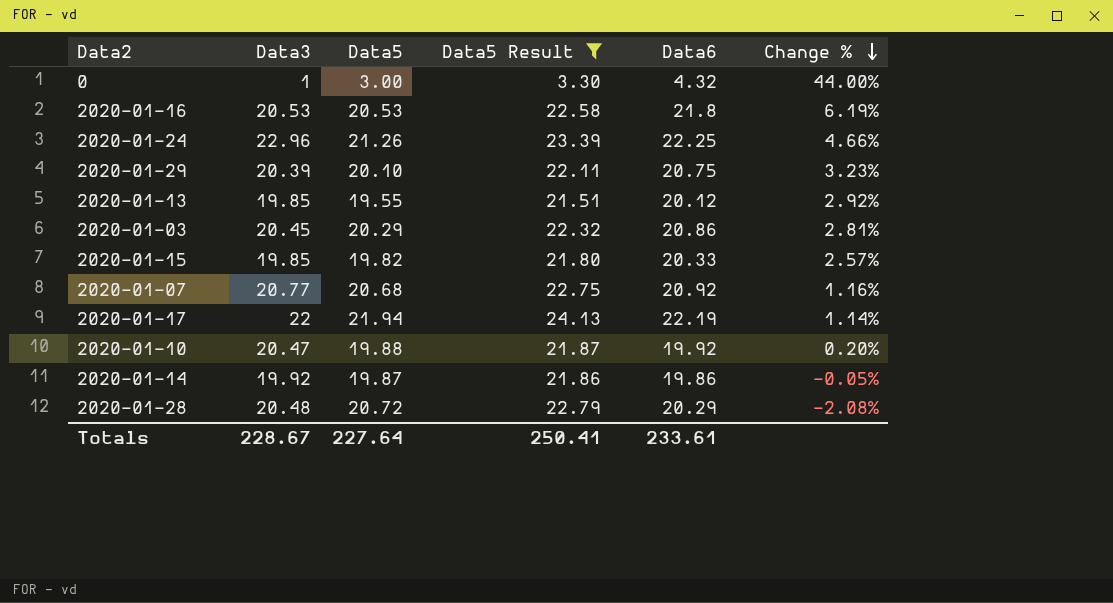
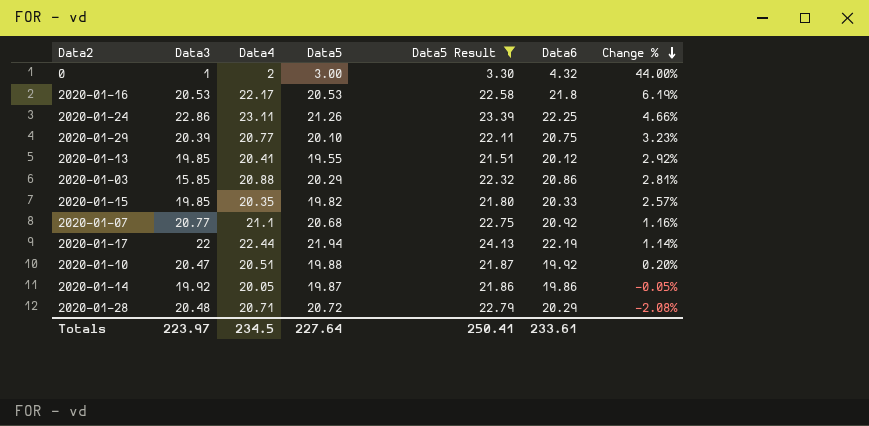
column Data4 | position: none -> 3
2020-01-24 | Data3: 22.96 -> 22.86
2020-01-03 | Data3: 20.45 -> 15.85
Totals | Data3: 228.67 -> 223.97

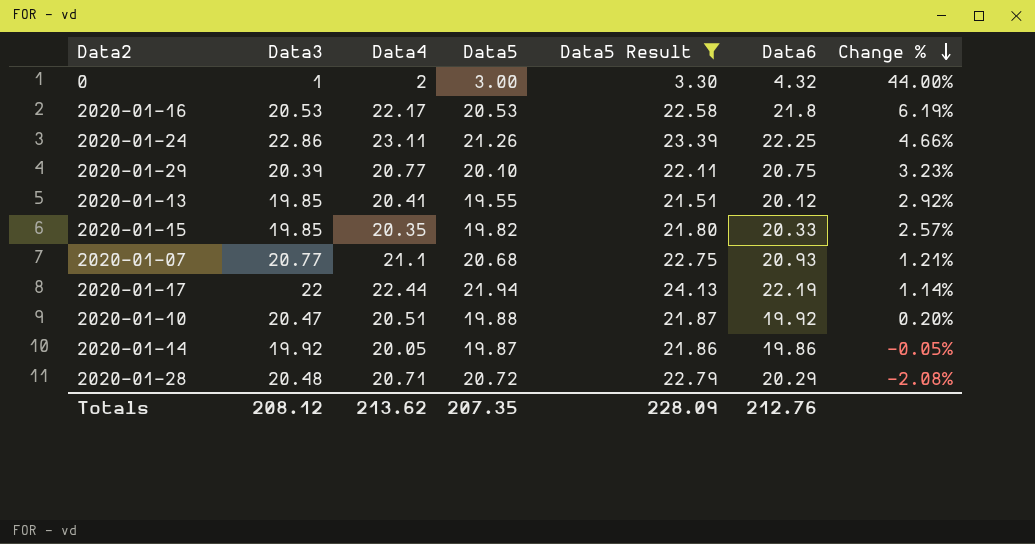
row 2020-01-03: 15.85 | 20.88 | 20.29 | 22.32 | 20.86 | 2.81% -> none
2020-01-07 | Data6: 20.92 -> 20.93
2020-01-07 | Change %: 1.16% -> 1.21%
Totals | Data3: 223.97 -> 208.12
Totals | Data4: 234.5 -> 213.62
Totals | Data5: 227.64 -> 207.35
Totals | Data5 Result: 250.41 -> 228.09
Totals | Data6: 233.61 -> 212.76

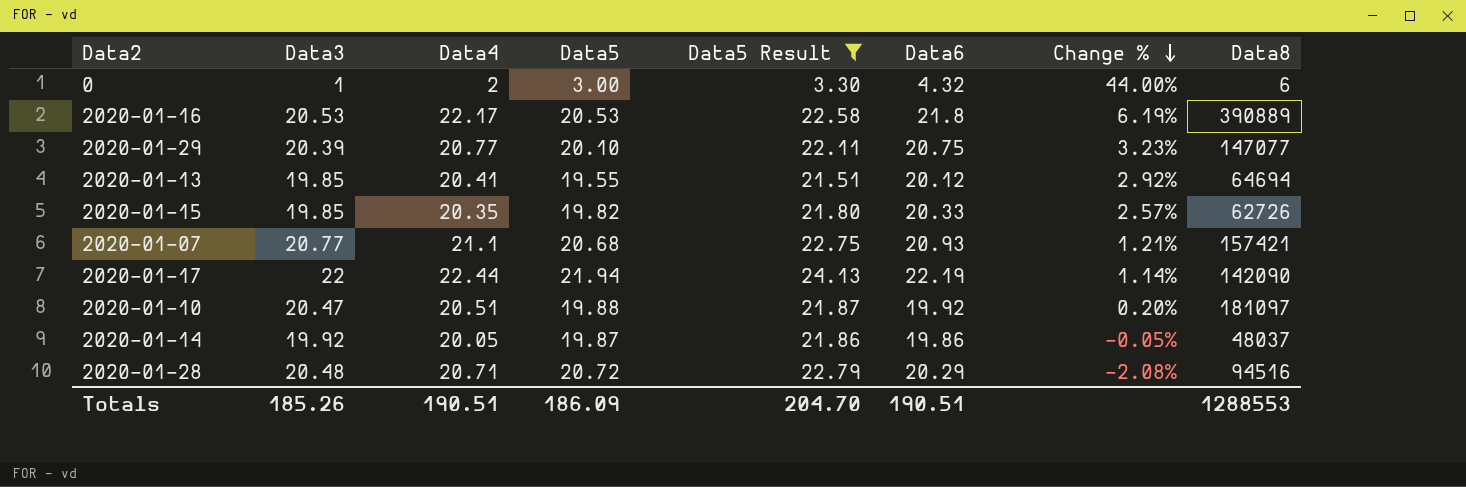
column Data8 | position: none -> 8
row 2020-01-24: 22.86 | 23.11 | 21.26 | 23.39 | 22.25 | 4.66% -> none
Totals | Data3: 208.12 -> 185.26
Totals | Data4: 213.62 -> 190.51
Totals | Data5: 207.35 -> 186.09
Totals | Data5 Result: 228.09 -> 204.70
Totals | Data6: 212.76 -> 190.51

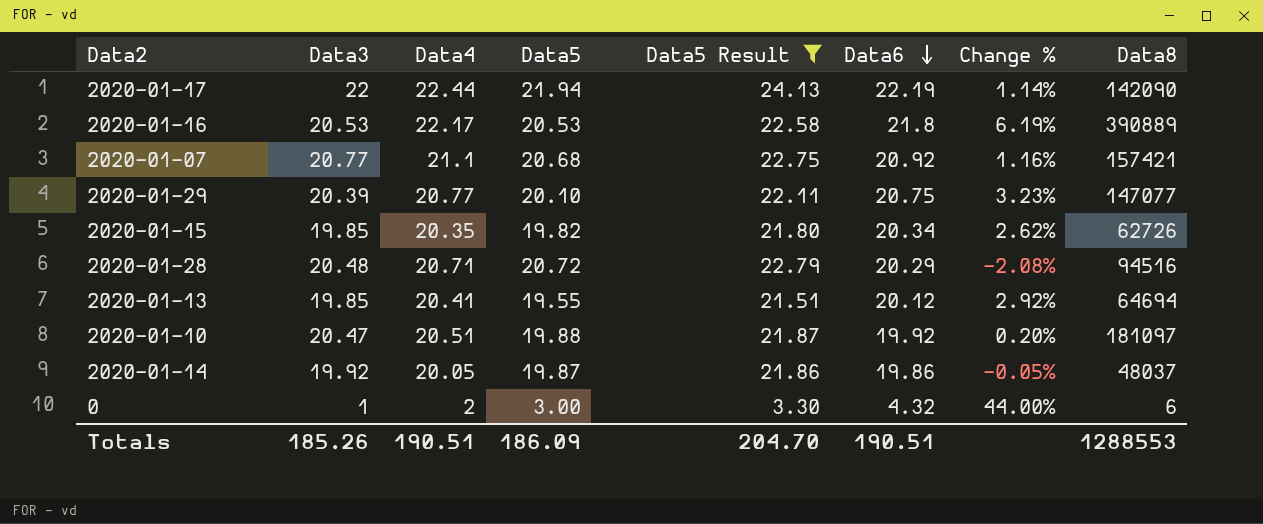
row order: Change % descending -> Data6 descending
2020-01-07 | Data6: 20.93 -> 20.92
2020-01-07 | Change %: 1.21% -> 1.16%
2020-01-15 | Data6: 20.33 -> 20.34
2020-01-15 | Change %: 2.57% -> 2.62%

